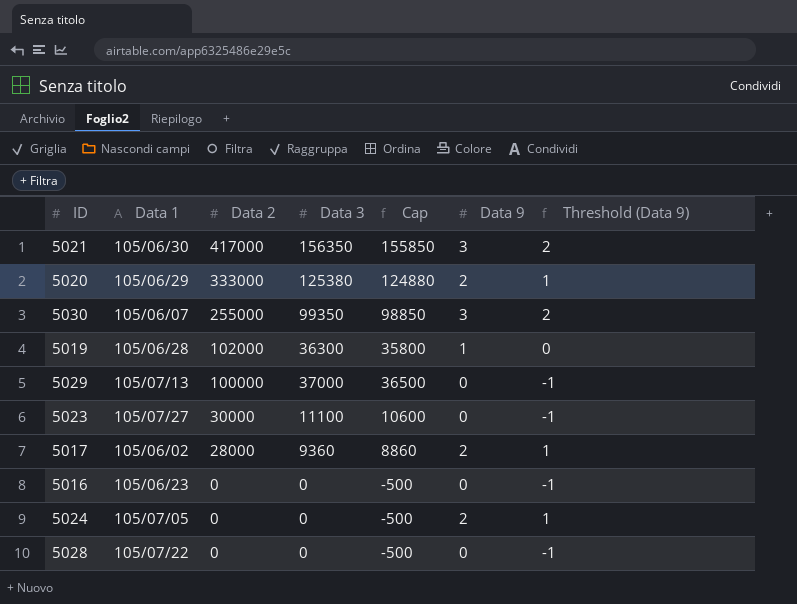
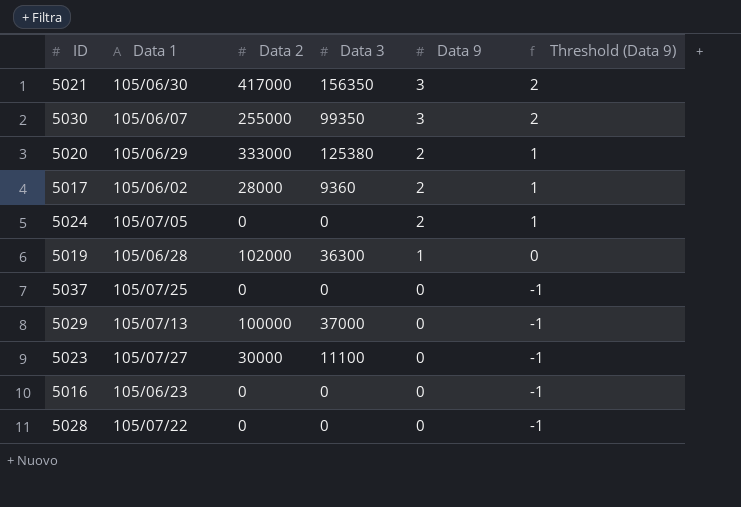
row order: Data 2 descending -> Data 9 descending
column Cap | formula: [Data 3] - 500 -> none
row 5037: none -> 105/07/25 | 0 | 0 | 0 | -1

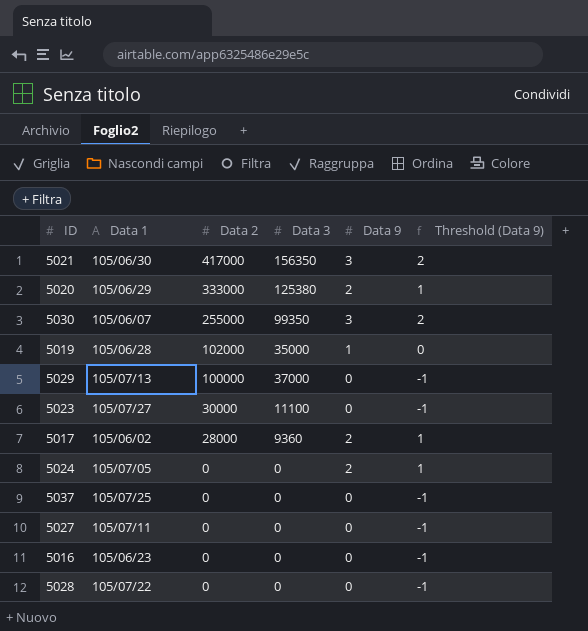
row order: Data 9 descending -> Data 2 descending
5019 | Data 3: 36300 -> 35000
row 5027: none -> 105/07/11 | 0 | 0 | 0 | -1

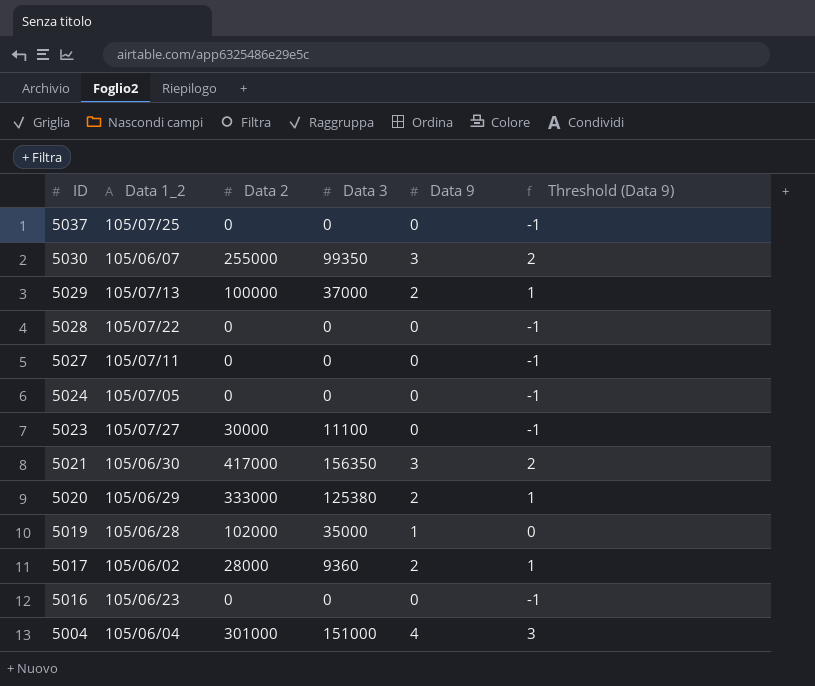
row order: Data 2 descending -> ID descending
column name: Data 1 -> Data 1_2
5029 | Data 9: 0 -> 2
5029 | Threshold (Data 9): -1 -> 1
5024 | Data 9: 2 -> 0
5024 | Threshold (Data 9): 1 -> -1
row 5004: none -> 105/06/04 | 301000 | 151000 | 4 | 3

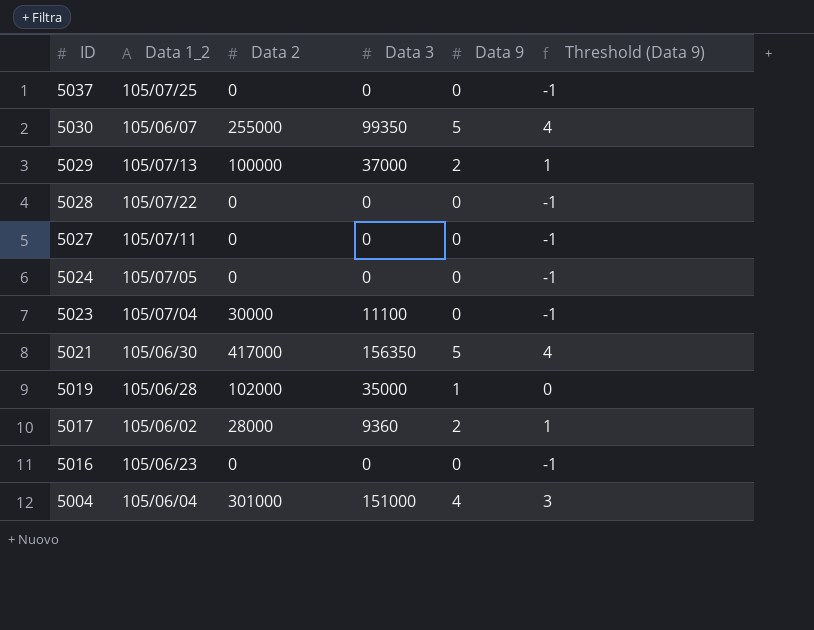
row 5020: 105/06/29 | 333000 | 125380 | 2 | 1 -> none
5030 | Data 9: 3 -> 5
5030 | Threshold (Data 9): 2 -> 4
5023 | Data 1_2: 105/07/27 -> 105/07/04
5021 | Data 9: 3 -> 5
5021 | Threshold (Data 9): 2 -> 4

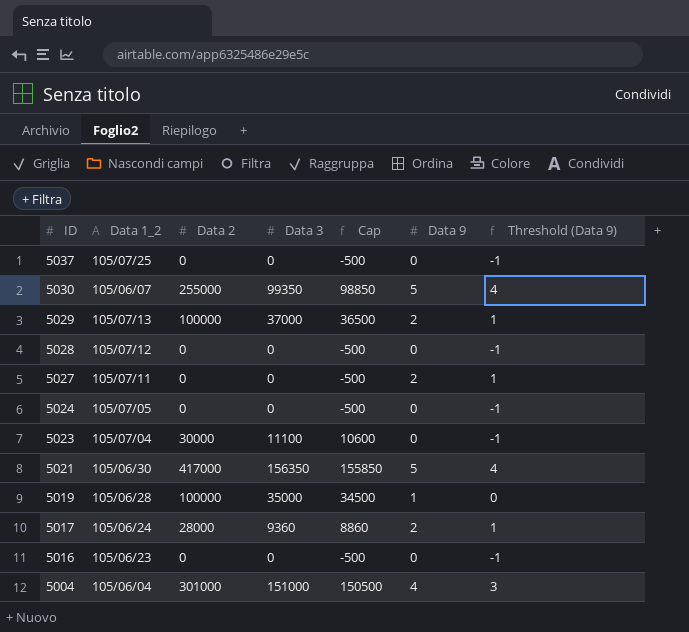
column Cap | formula: none -> [Data 3] - 500
5028 | Data 1_2: 105/07/22 -> 105/07/12
5027 | Data 9: 0 -> 2
5027 | Threshold (Data 9): -1 -> 1
5019 | Data 2: 102000 -> 100000
5017 | Data 1_2: 105/06/02 -> 105/06/24

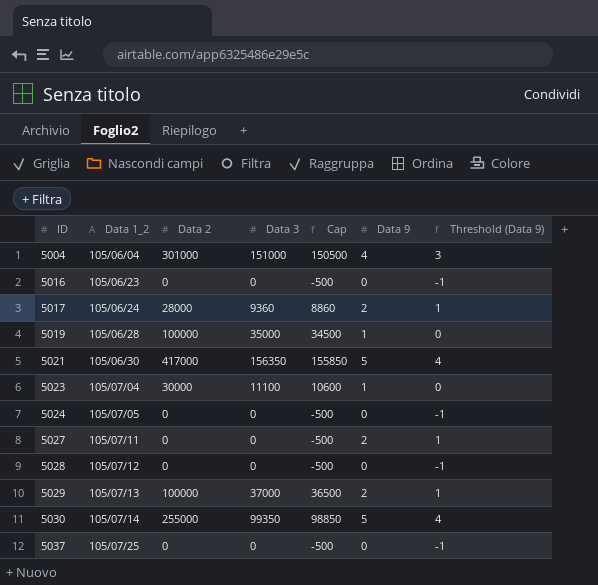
row order: ID descending -> ID ascending
5023 | Data 9: 0 -> 1
5023 | Threshold (Data 9): -1 -> 0
5030 | Data 1_2: 105/06/07 -> 105/07/14

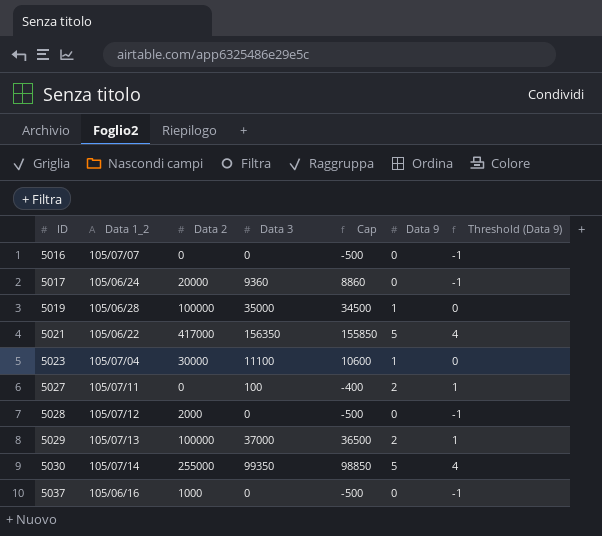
row 5004: 105/06/04 | 301000 | 151000 | 150500 | 4 | 3 -> none
row 5024: 105/07/05 | 0 | 0 | -500 | 0 | -1 -> none
5016 | Data 1_2: 105/06/23 -> 105/07/07
5017 | Data 2: 28000 -> 20000
5017 | Data 9: 2 -> 0
5017 | Threshold (Data 9): 1 -> -1
5021 | Data 1_2: 105/06/30 -> 105/06/22
5027 | Data 3: 0 -> 100
5027 | Cap: -500 -> -400
5028 | Data 2: 0 -> 2000
5037 | Data 1_2: 105/07/25 -> 105/06/16
5037 | Data 2: 0 -> 1000

